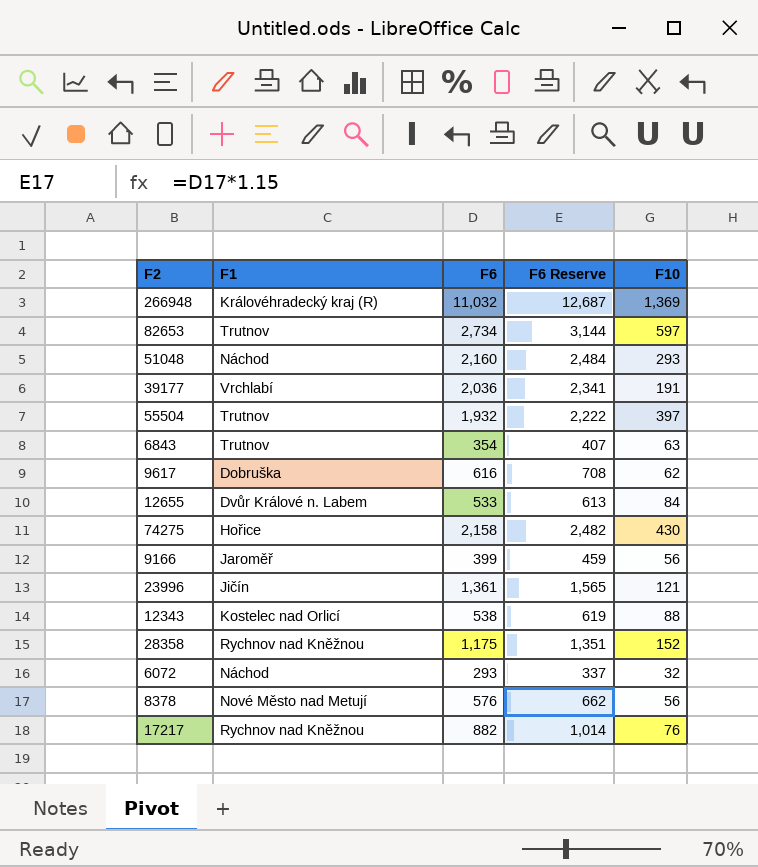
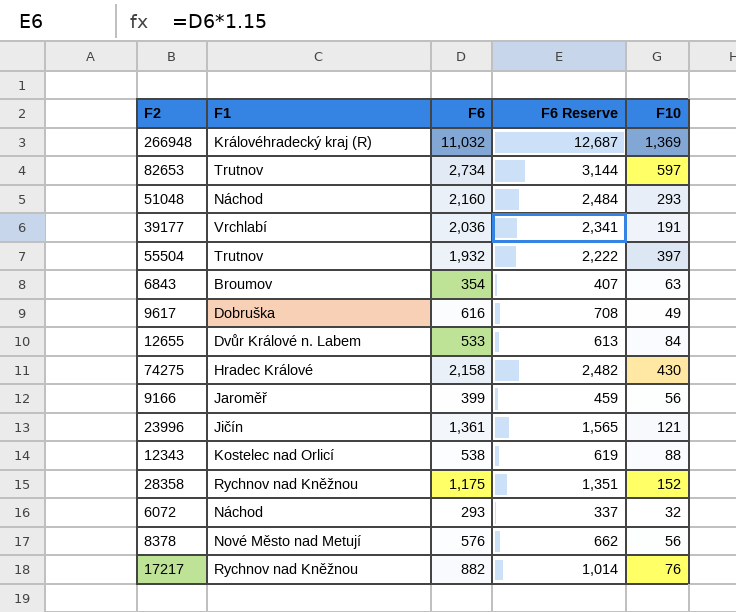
6843 | F1: Trutnov -> Broumov
9617 | F10: 62 -> 49
74275 | F1: Hořice -> Hradec Králové

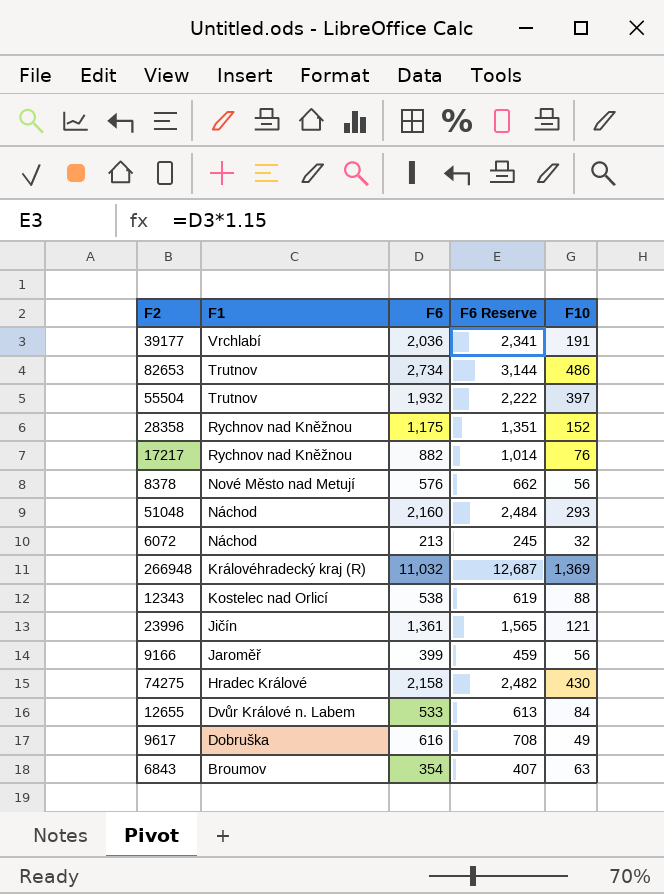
row order: none -> F1 descending
82653 | F10: 597 -> 486
6072 | F6: 293 -> 213
6072 | F6 Reserve: 337 -> 245

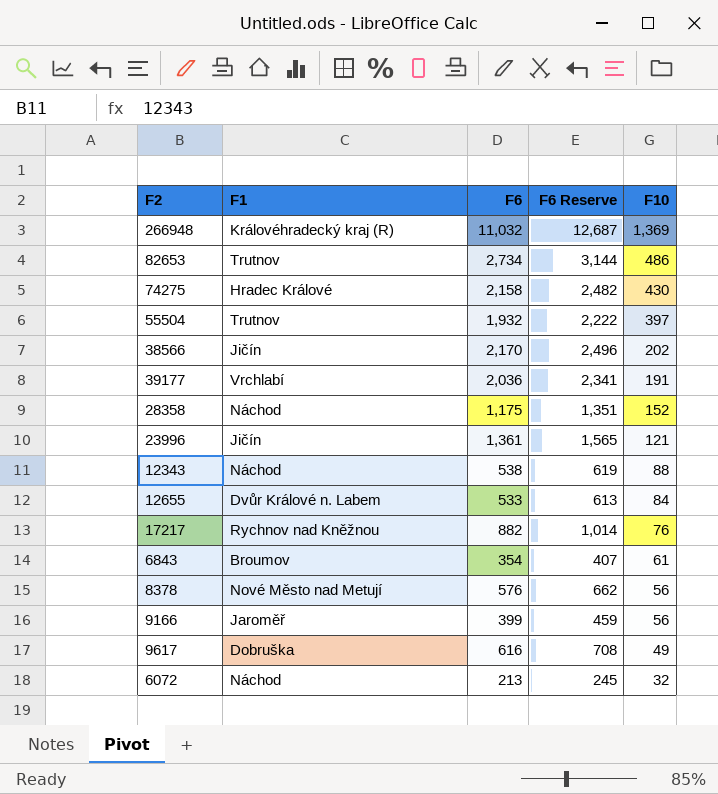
row order: F1 descending -> F10 descending
row 51048: Náchod | 2,160 | 2,484 | 293 -> none
row 38566: none -> Jičín | 2,170 | 2,496 | 202
28358 | F1: Rychnov nad Kněžnou -> Náchod
12343 | F1: Kostelec nad Orlicí -> Náchod
6843 | F10: 63 -> 61

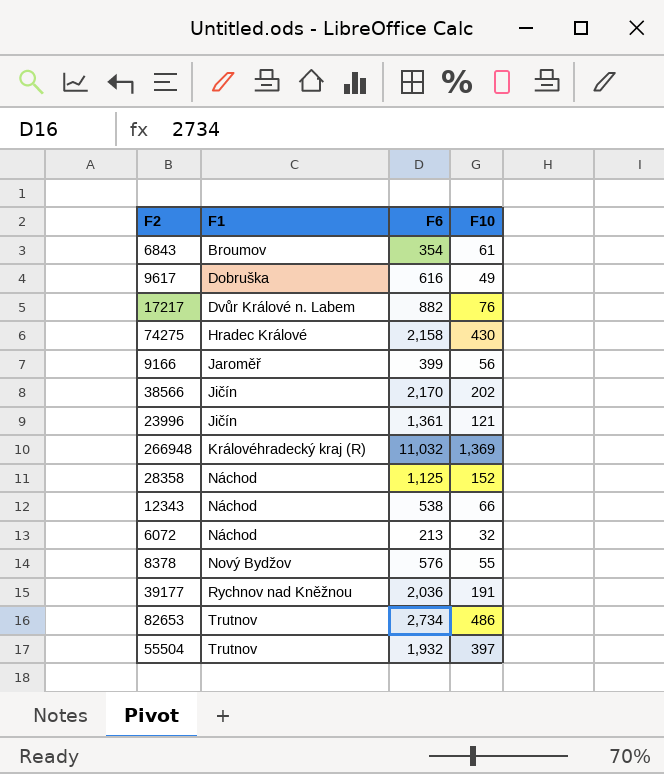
row order: F10 descending -> F1 ascending
column F6 Reserve | formula: [F6] * 1.15 -> none
row 12655: Dvůr Králové n. Labem | 533 | 613 | 84 -> none
17217 | F1: Rychnov nad Kněžnou -> Dvůr Králové n. Labem
28358 | F6: 1,175 -> 1,125
12343 | F10: 88 -> 66
8378 | F1: Nové Město nad Metují -> Nový Bydžov
8378 | F10: 56 -> 55
39177 | F1: Vrchlabí -> Rychnov nad Kněžnou

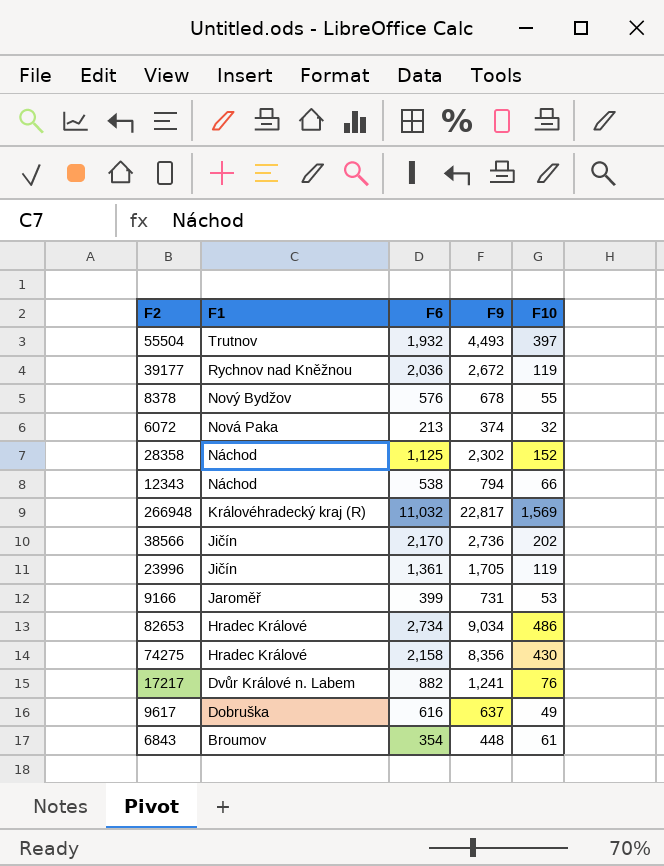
row order: F1 ascending -> F1 descending
column F9 | position: none -> 4
39177 | F10: 191 -> 119
6072 | F1: Náchod -> Nová Paka
266948 | F10: 1,369 -> 1,569
23996 | F10: 121 -> 119
9166 | F10: 56 -> 53
82653 | F1: Trutnov -> Hradec Králové

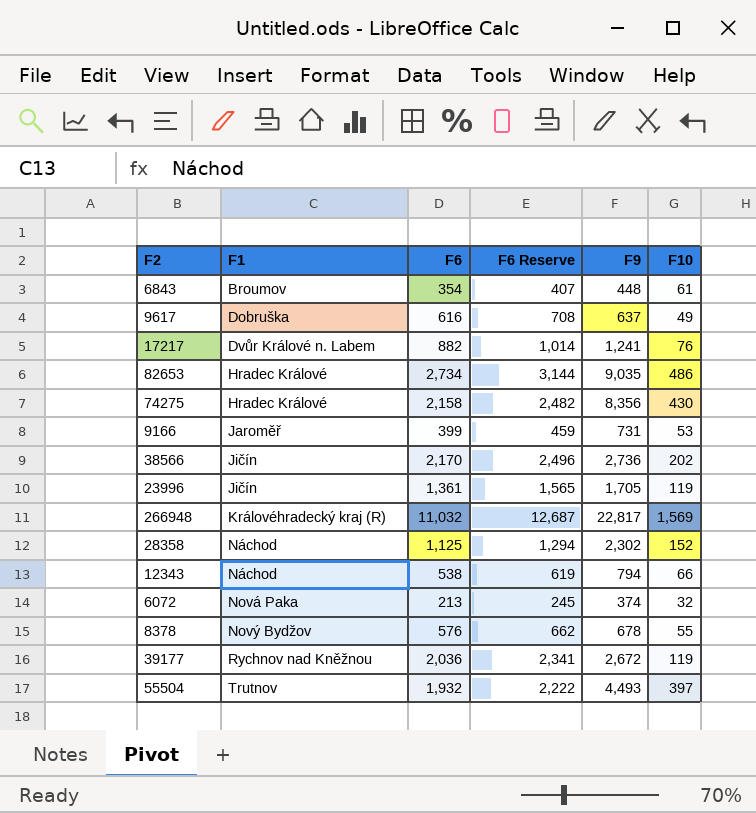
row order: F1 descending -> F1 ascending
column F6 Reserve | formula: none -> [F6] * 1.15
82653 | F9: 9,034 -> 9,035

